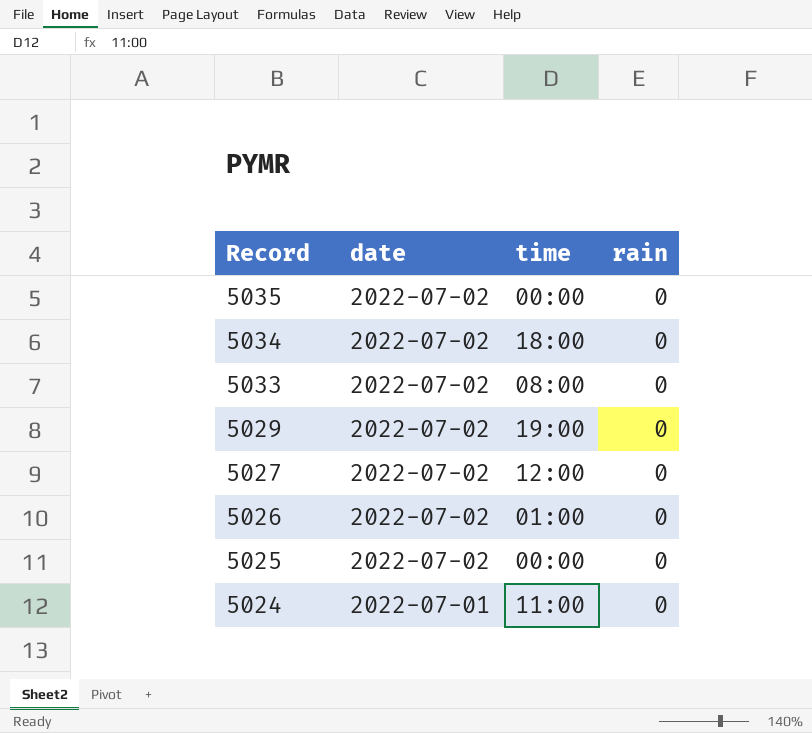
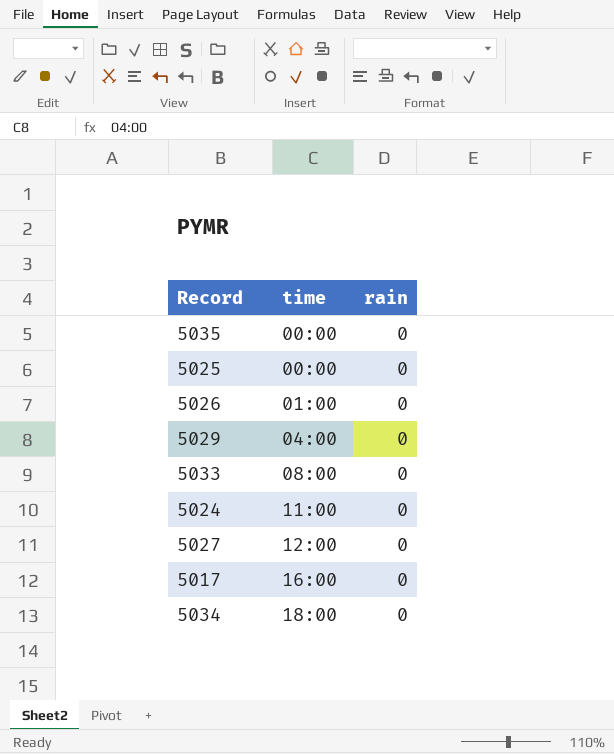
row order: Record descending -> time ascending
column date | position: 2 -> none
5029 | time: 19:00 -> 04:00
row 5017: none -> 16:00 | 0

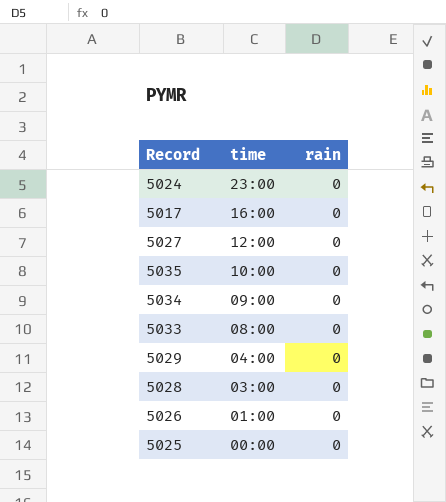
row order: time ascending -> time descending
5024 | time: 11:00 -> 23:00
5035 | time: 00:00 -> 10:00
5034 | time: 18:00 -> 09:00
row 5028: none -> 03:00 | 0

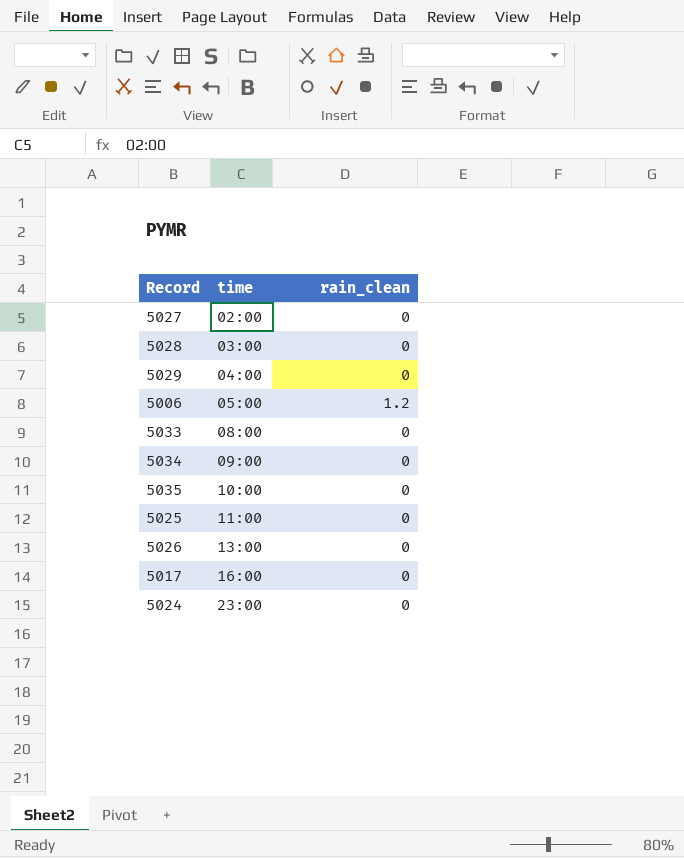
row order: time descending -> time ascending
column name: rain -> rain_clean
5027 | time: 12:00 -> 02:00
row 5006: none -> 05:00 | 1.2
5025 | time: 00:00 -> 11:00
5026 | time: 01:00 -> 13:00

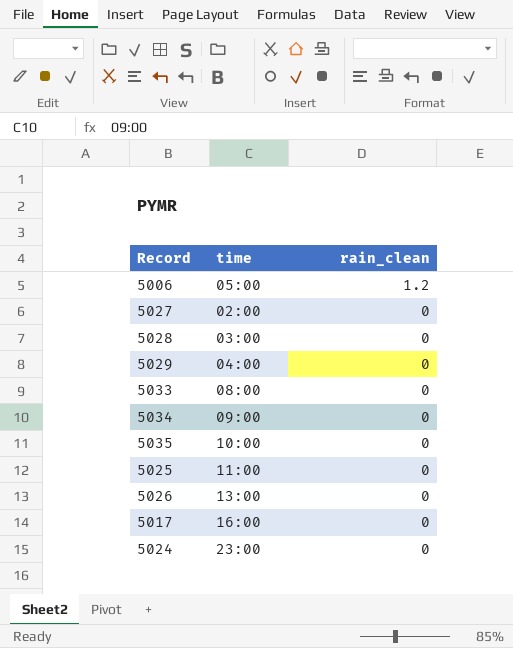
row order: time ascending -> rain_clean descending

